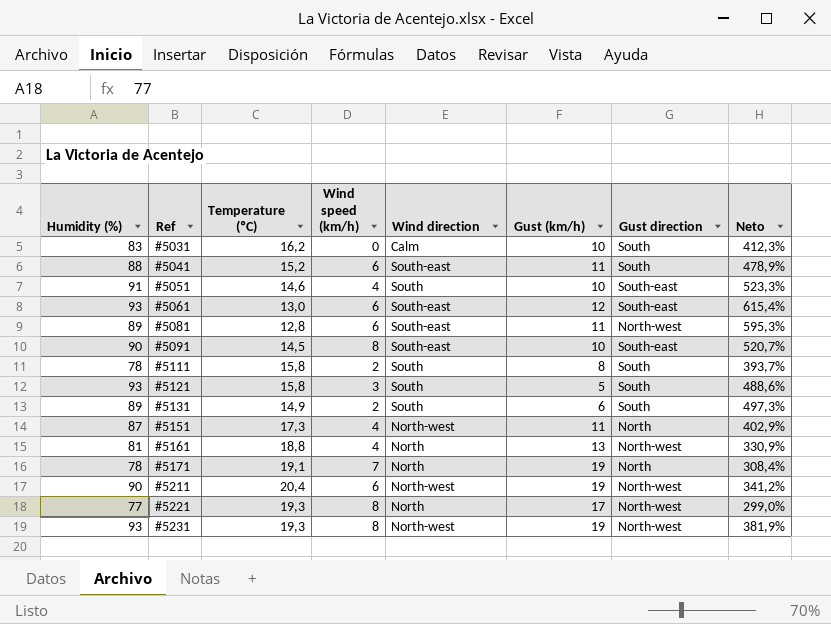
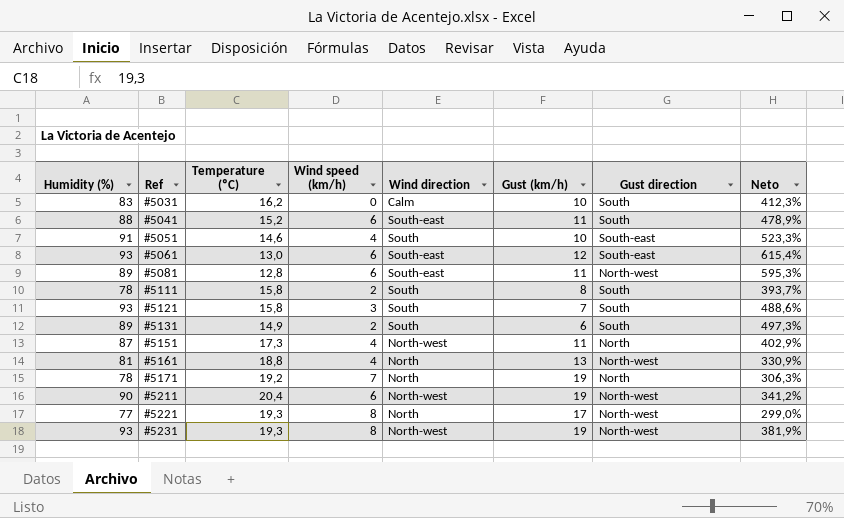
row #5091: 90 | 14,5 | 8 | South-east | 10 | South-east | 520,7% -> none
#5121 | Gust (km/h): 5 -> 7
#5171 | Temperature (ºC): 19,1 -> 19,2
#5171 | Neto: 308,4% -> 306,3%

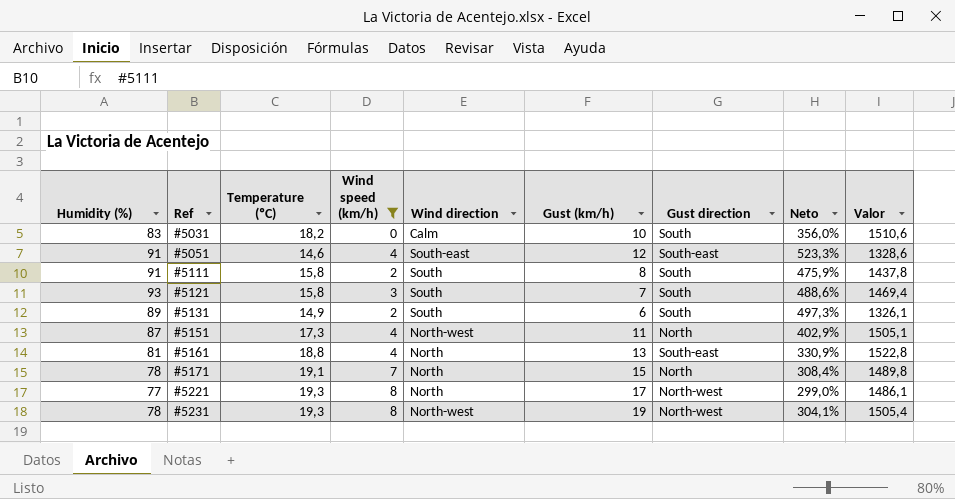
filter: none -> Wind speed (km/h) != 6
column Valor | formula: none -> [Humidity (%)] * [Temperature (ºC)]
#5031 | Temperature (ºC): 16,2 -> 18,2
#5031 | Neto: 412,3% -> 356,0%
#5051 | Wind direction: South -> South-east
#5051 | Gust (km/h): 10 -> 12
#5111 | Humidity (%): 78 -> 91
#5111 | Neto: 393,7% -> 475,9%
#5161 | Gust direction: North-west -> South-east
#5171 | Temperature (ºC): 19,2 -> 19,1
#5171 | Gust (km/h): 19 -> 15
#5171 | Neto: 306,3% -> 308,4%
#5231 | Humidity (%): 93 -> 78
#5231 | Neto: 381,9% -> 304,1%

